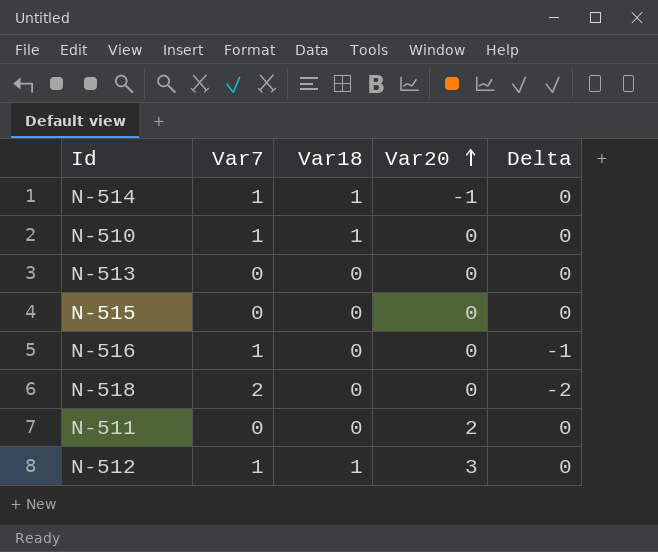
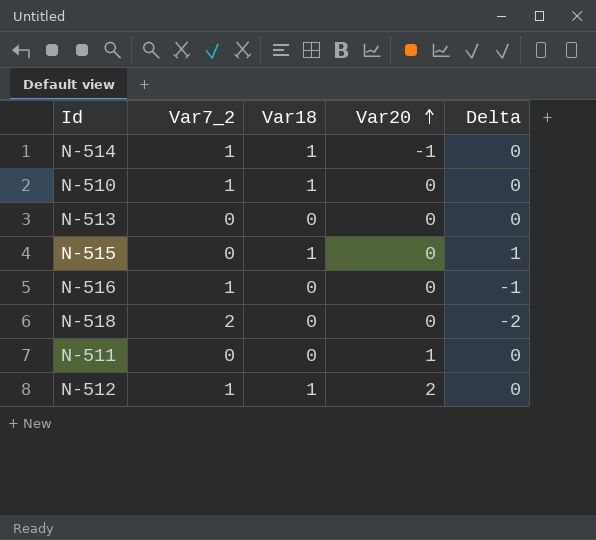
column name: Var7 -> Var7_2
N-515 | Var18: 0 -> 1
N-515 | Delta: 0 -> 1
N-511 | Var20: 2 -> 1
N-512 | Var20: 3 -> 2

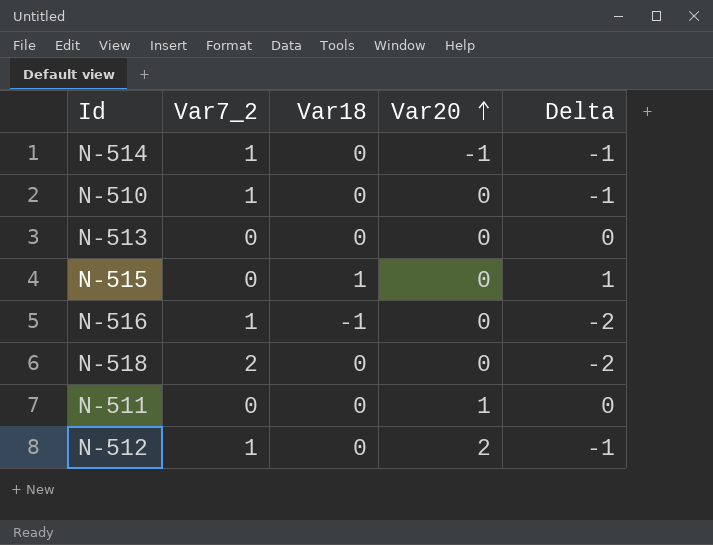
N-514 | Var18: 1 -> 0
N-514 | Delta: 0 -> -1
N-510 | Var18: 1 -> 0
N-510 | Delta: 0 -> -1
N-516 | Var18: 0 -> -1
N-516 | Delta: -1 -> -2
N-512 | Var18: 1 -> 0
N-512 | Delta: 0 -> -1

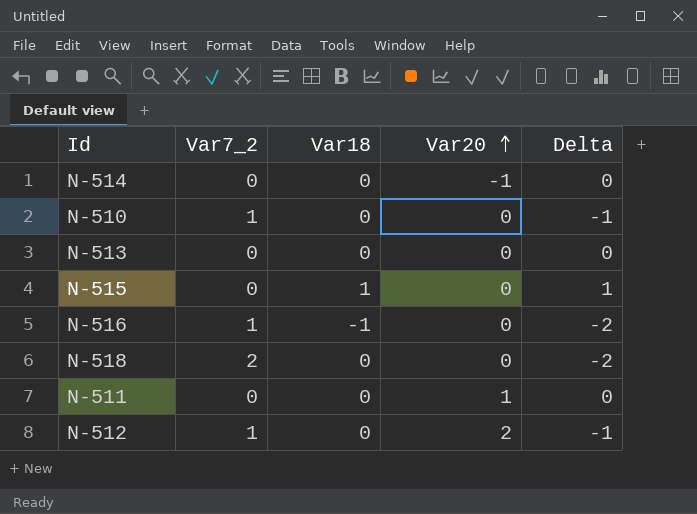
N-514 | Var7_2: 1 -> 0
N-514 | Delta: -1 -> 0

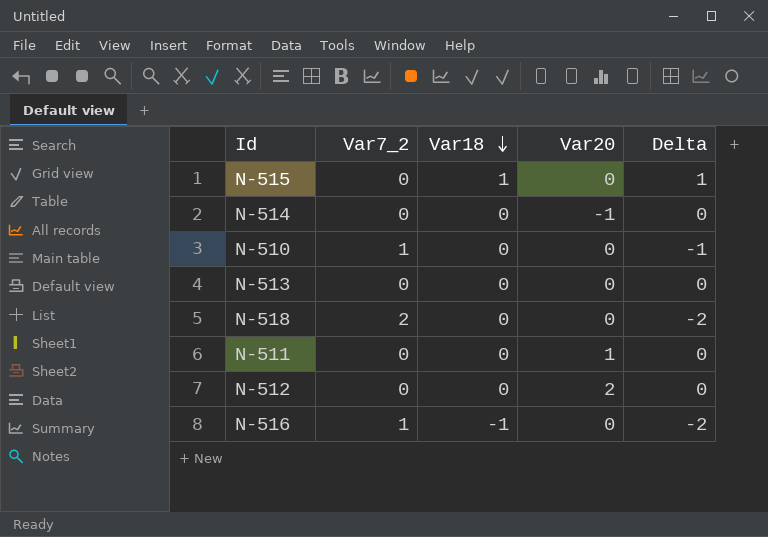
row order: Var20 ascending -> Var18 descending
N-512 | Var7_2: 1 -> 0
N-512 | Delta: -1 -> 0

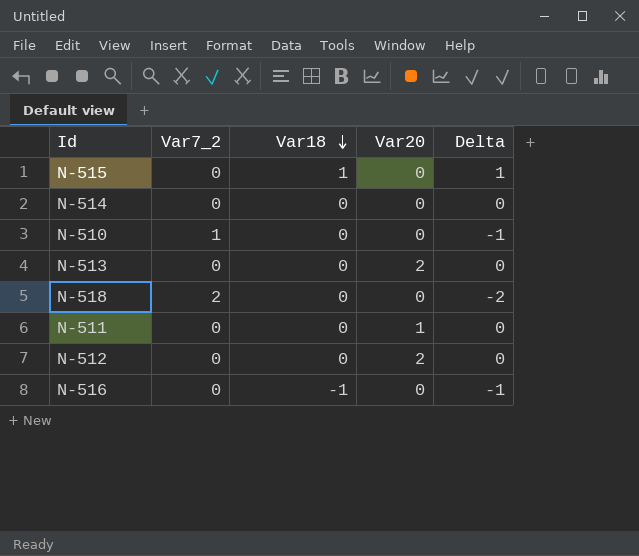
N-514 | Var20: -1 -> 0
N-513 | Var20: 0 -> 2
N-516 | Var7_2: 1 -> 0
N-516 | Delta: -2 -> -1

